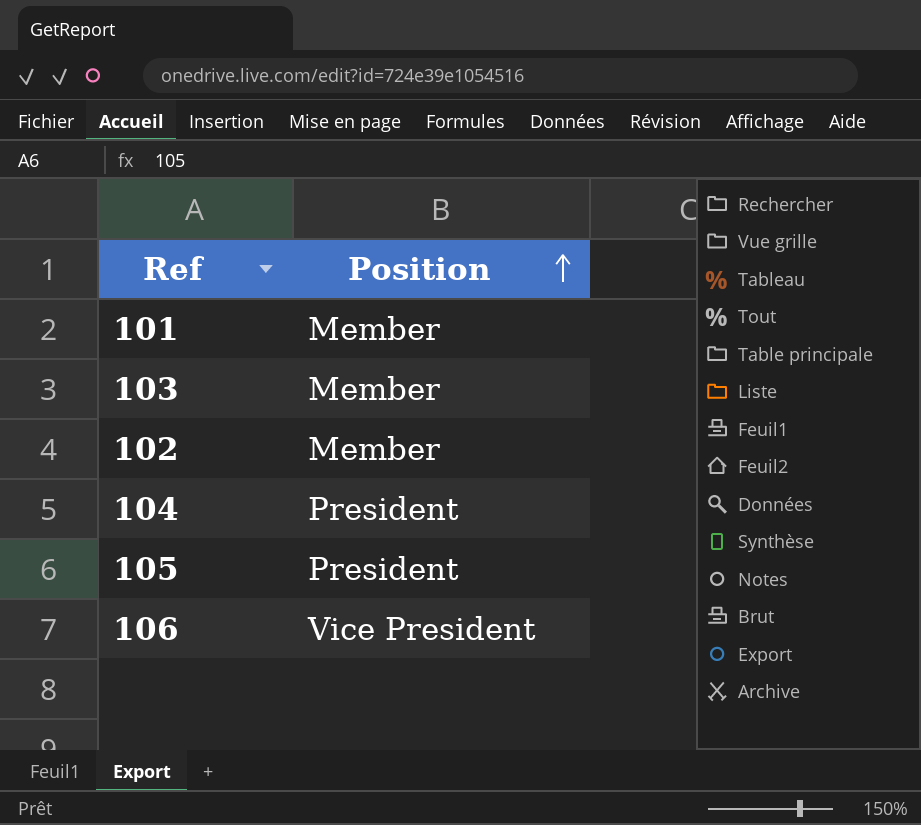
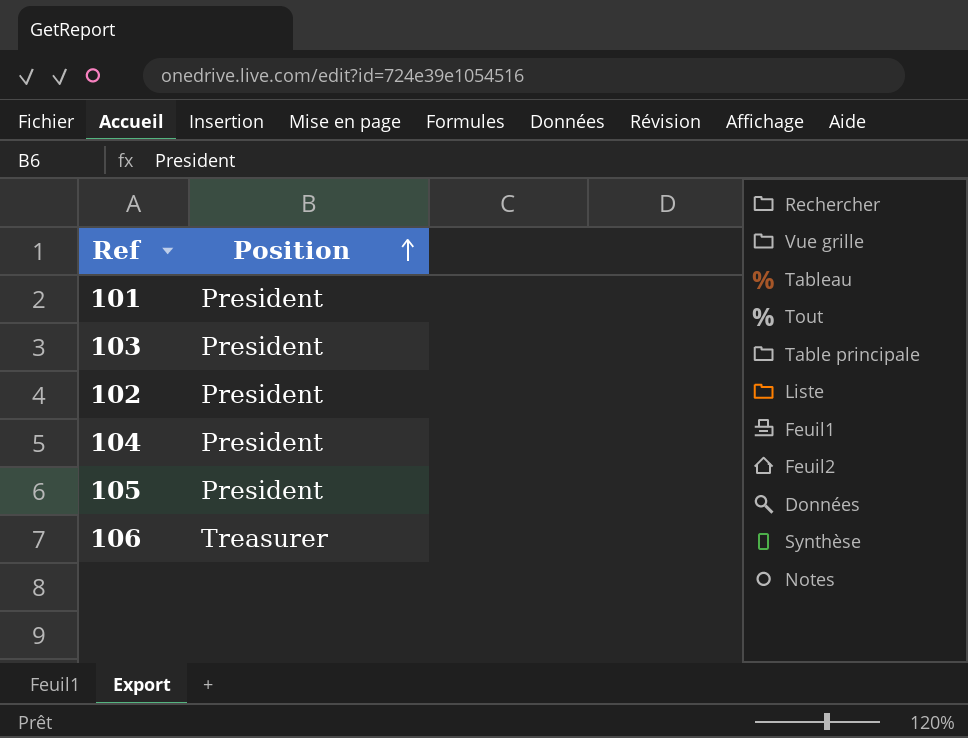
101 | Position: Member -> President
103 | Position: Member -> President
102 | Position: Member -> President
106 | Position: Vice President -> Treasurer

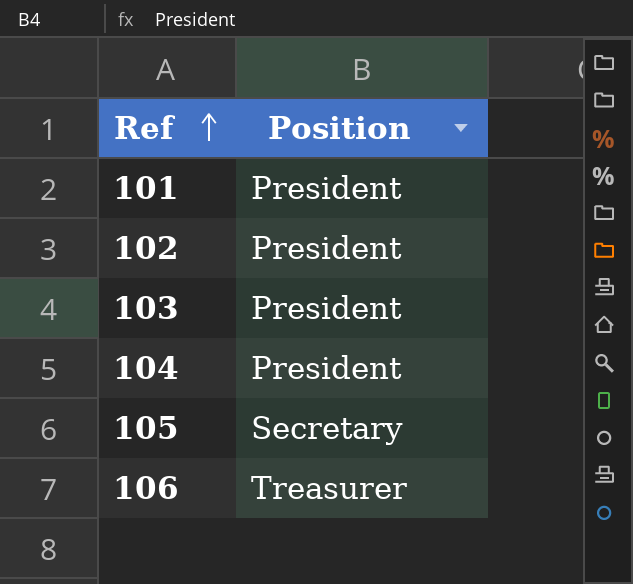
row order: Position ascending -> Ref ascending
105 | Position: President -> Secretary

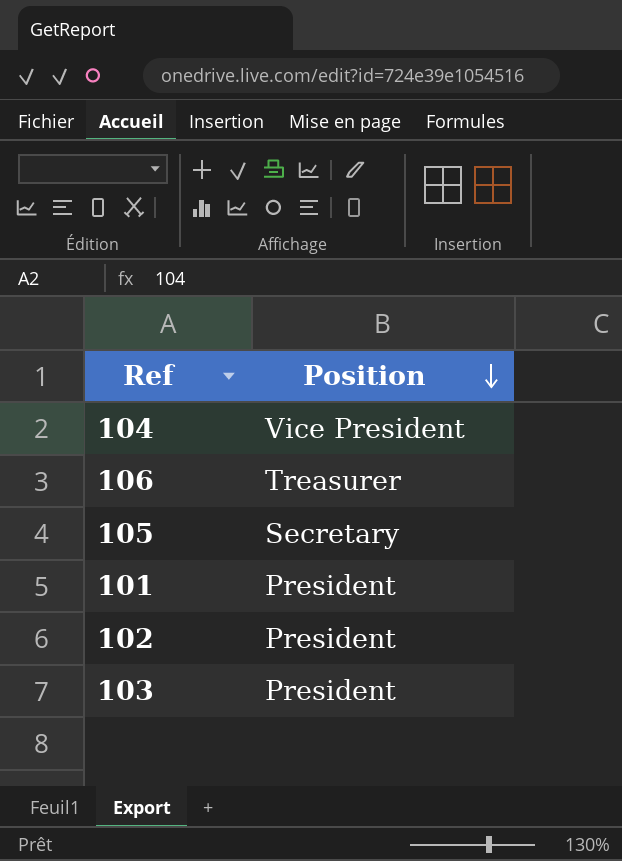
row order: Ref ascending -> Position descending
104 | Position: President -> Vice President

